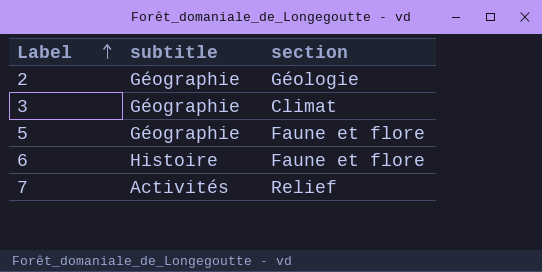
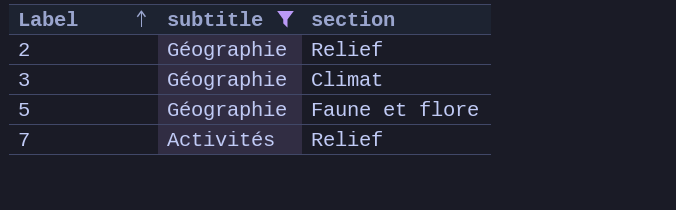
filter: none -> subtitle != Histoire
2 | section: Géologie -> Relief

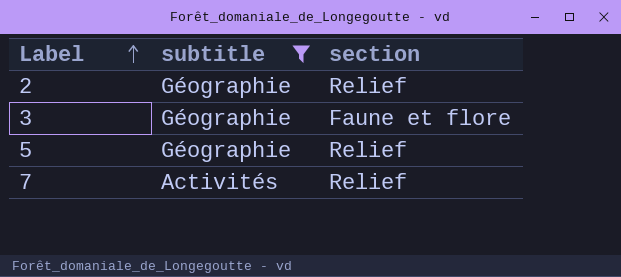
3 | section: Climat -> Faune et flore
5 | section: Faune et flore -> Relief

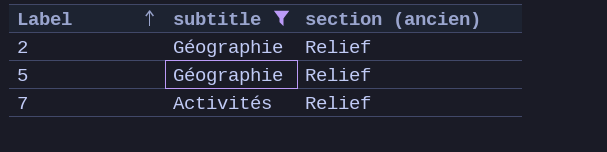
column name: section -> section (ancien)
row 3: Géographie | Faune et flore -> none

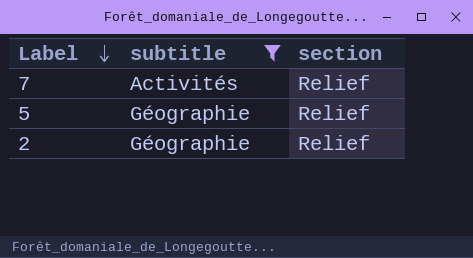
row order: Label ascending -> Label descending
column name: section (ancien) -> section

